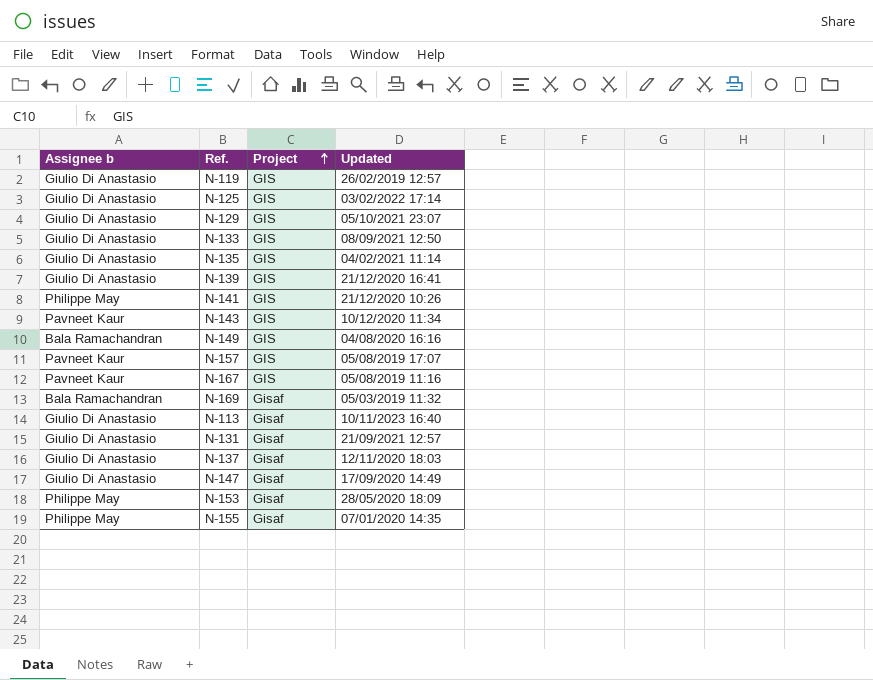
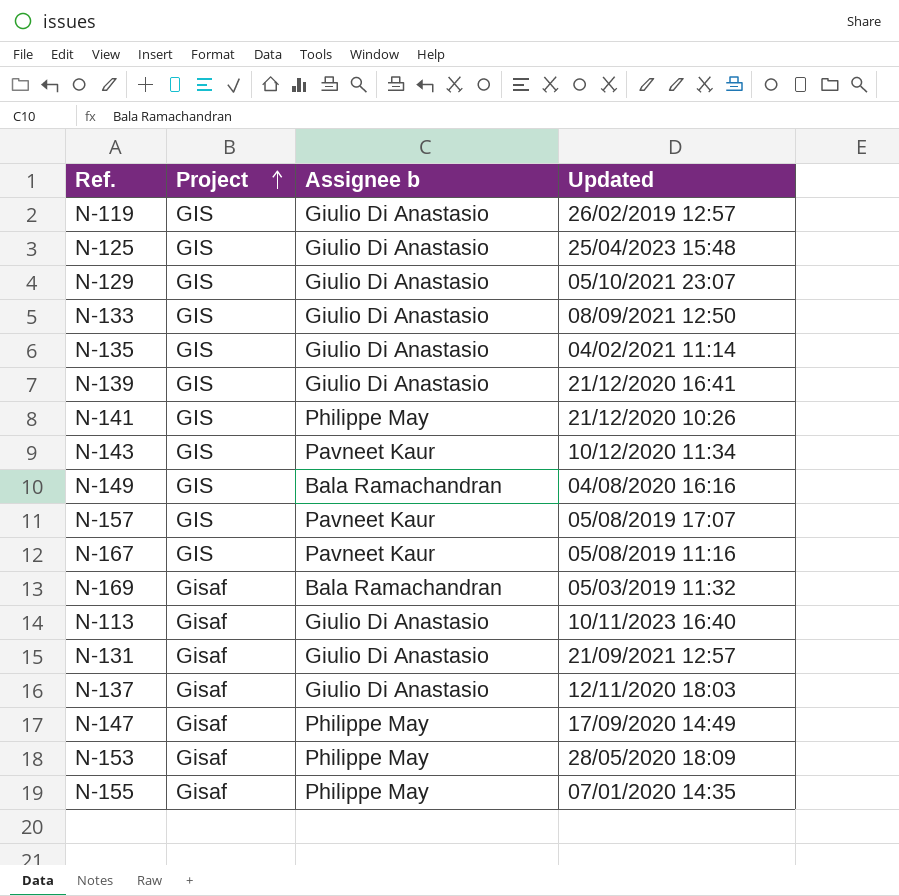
column Assignee b | position: 1 -> 3
N-125 | Updated: 03/02/2022 17:14 -> 25/04/2023 15:48
N-147 | Assignee b: Giulio Di Anastasio -> Philippe May

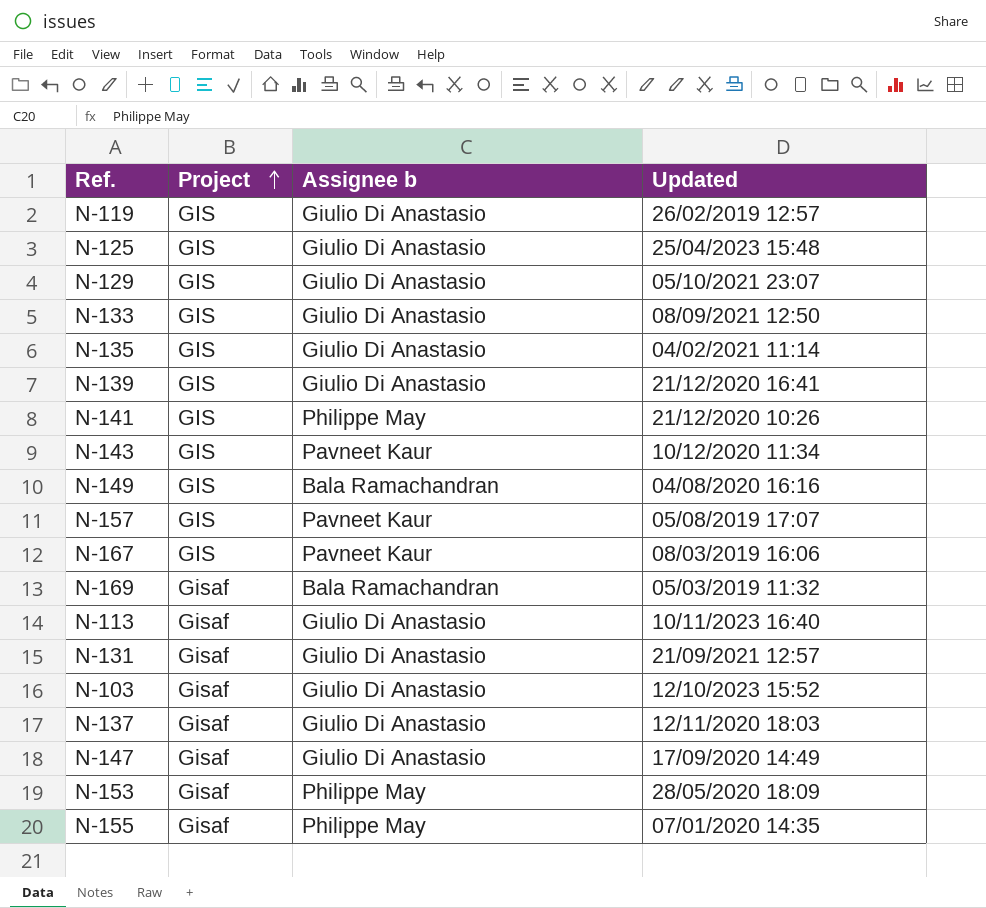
N-167 | Updated: 05/08/2019 11:16 -> 08/03/2019 16:06
row N-103: none -> Gisaf | Giulio Di Anastasio | 12/10/2023 15:52
N-147 | Assignee b: Philippe May -> Giulio Di Anastasio

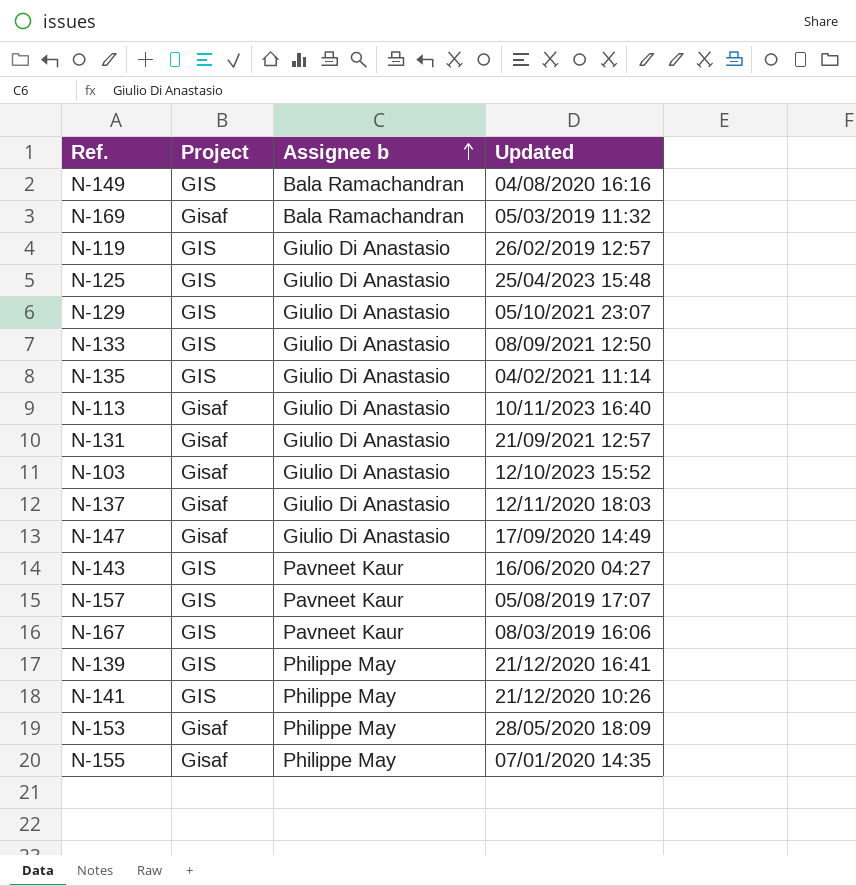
row order: Project ascending -> Assignee b ascending
N-143 | Updated: 10/12/2020 11:34 -> 16/06/2020 04:27
N-139 | Assignee b: Giulio Di Anastasio -> Philippe May

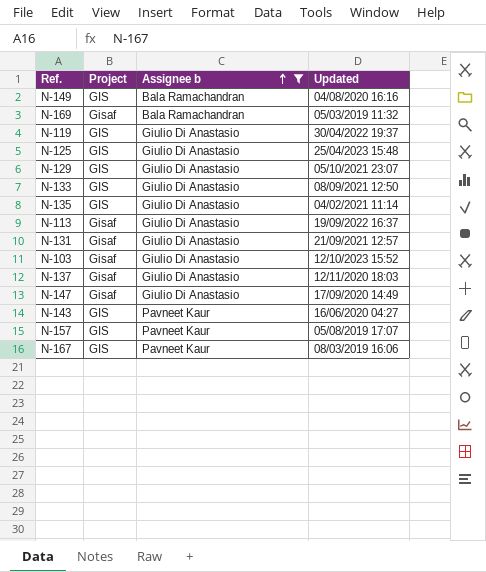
filter: none -> Assignee b != Philippe May
N-119 | Updated: 26/02/2019 12:57 -> 30/04/2022 19:37
N-113 | Updated: 10/11/2023 16:40 -> 19/09/2022 16:37

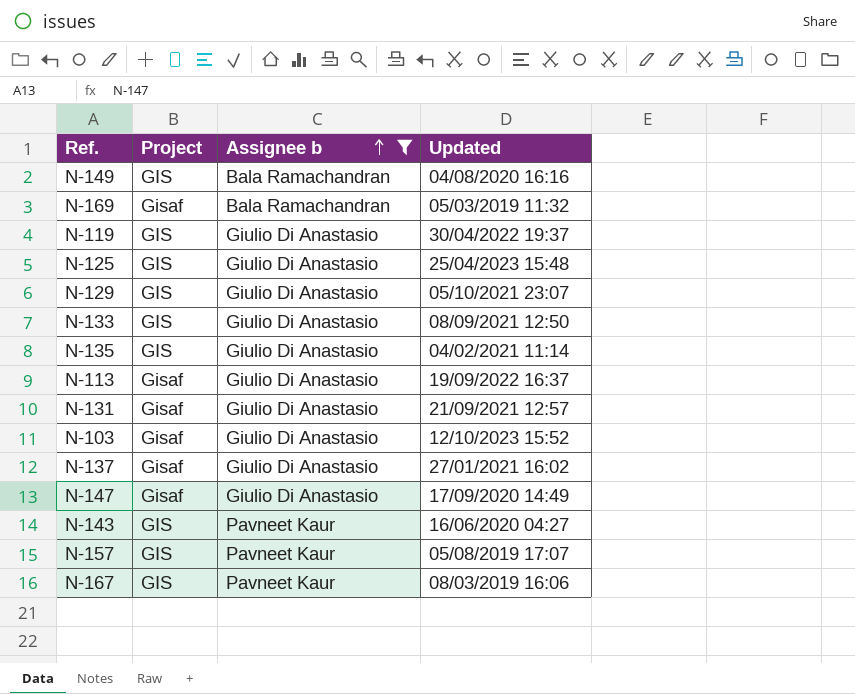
N-137 | Updated: 12/11/2020 18:03 -> 27/01/2021 16:02

